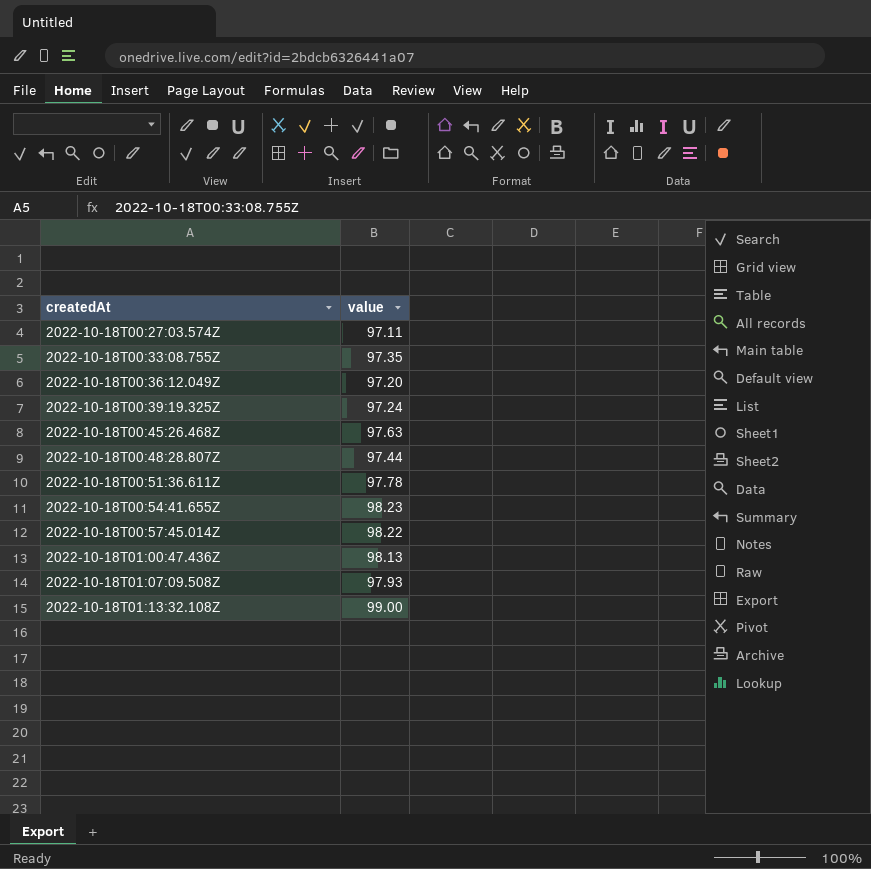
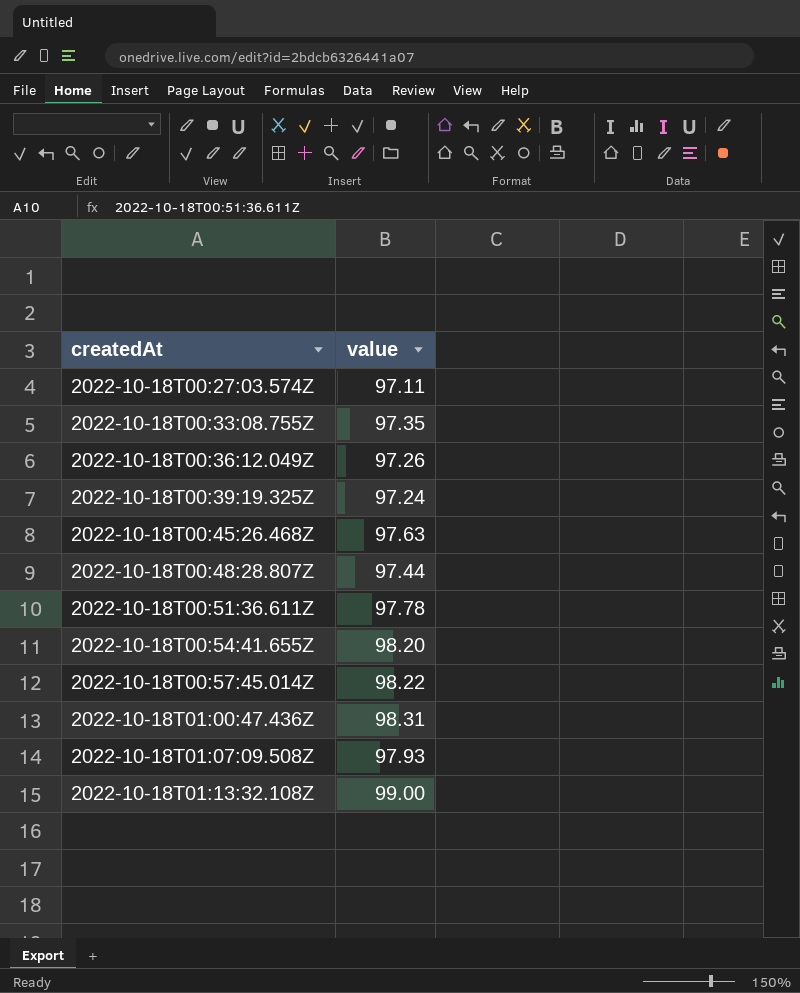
2022-10-18T00:36:12.049Z | value: 97.20 -> 97.26
2022-10-18T00:54:41.655Z | value: 98.23 -> 98.20
2022-10-18T01:00:47.436Z | value: 98.13 -> 98.31

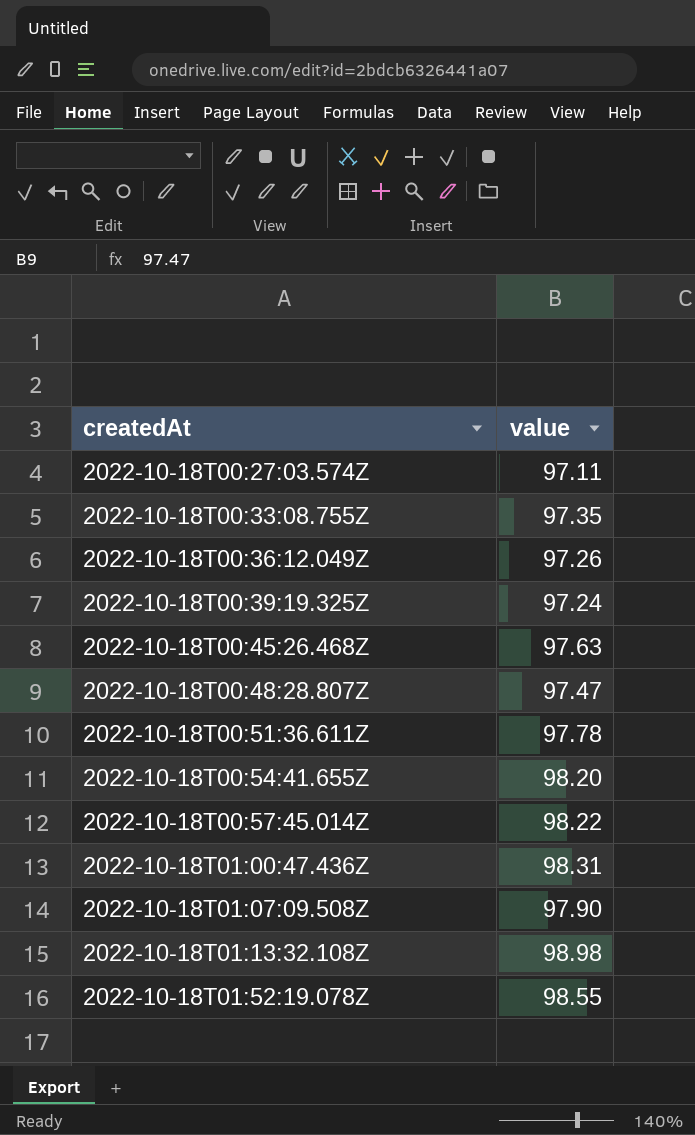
2022-10-18T00:48:28.807Z | value: 97.44 -> 97.47
2022-10-18T01:07:09.508Z | value: 97.93 -> 97.90
2022-10-18T01:13:32.108Z | value: 99.00 -> 98.98
row 2022-10-18T01:52:19.078Z: none -> 98.55

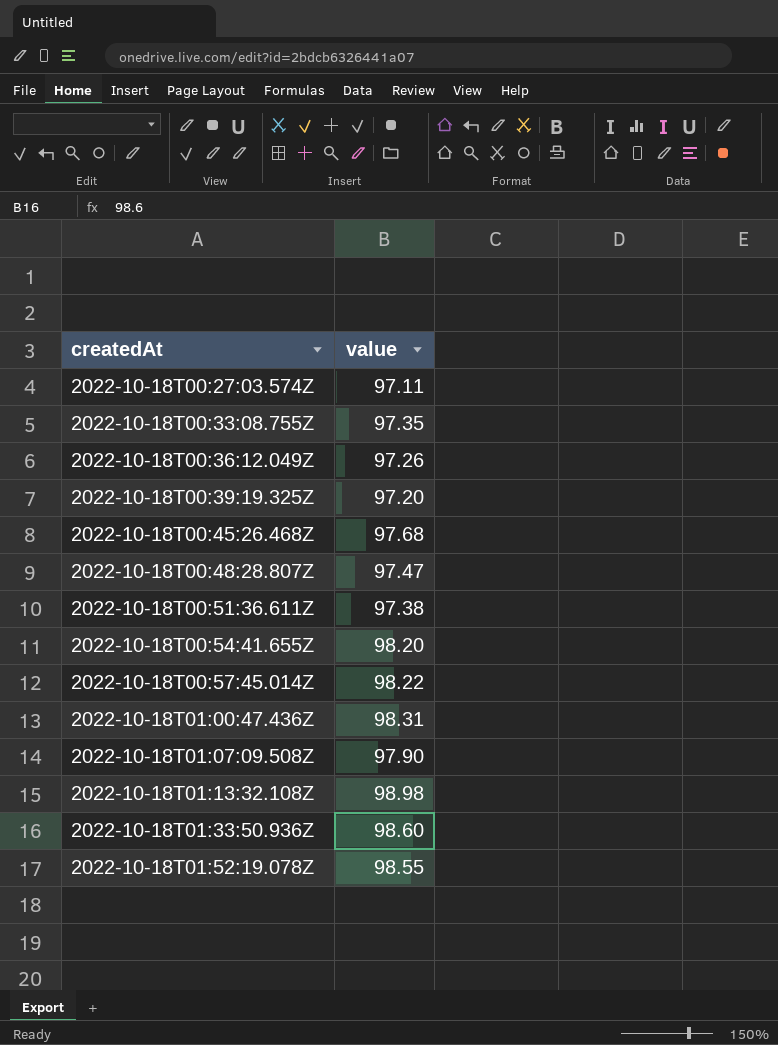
2022-10-18T00:39:19.325Z | value: 97.24 -> 97.20
2022-10-18T00:45:26.468Z | value: 97.63 -> 97.68
2022-10-18T00:51:36.611Z | value: 97.78 -> 97.38
row 2022-10-18T01:33:50.936Z: none -> 98.60

